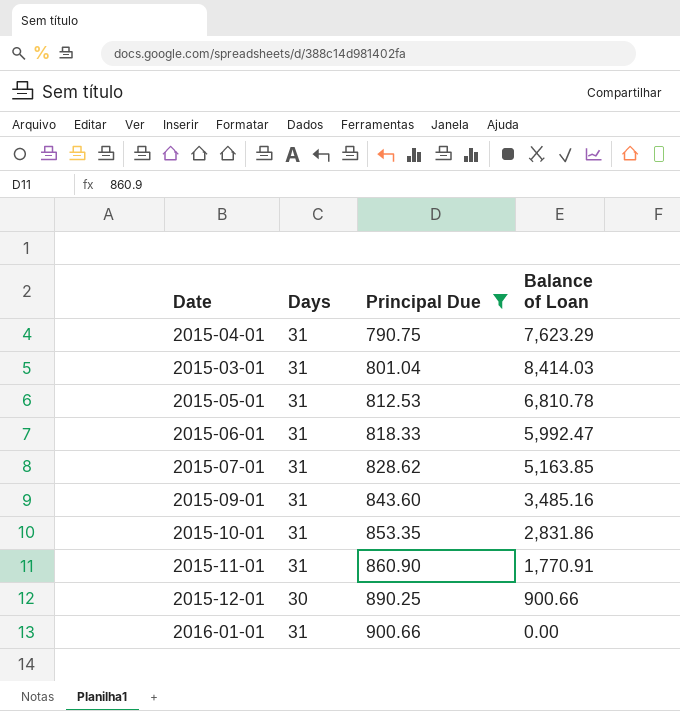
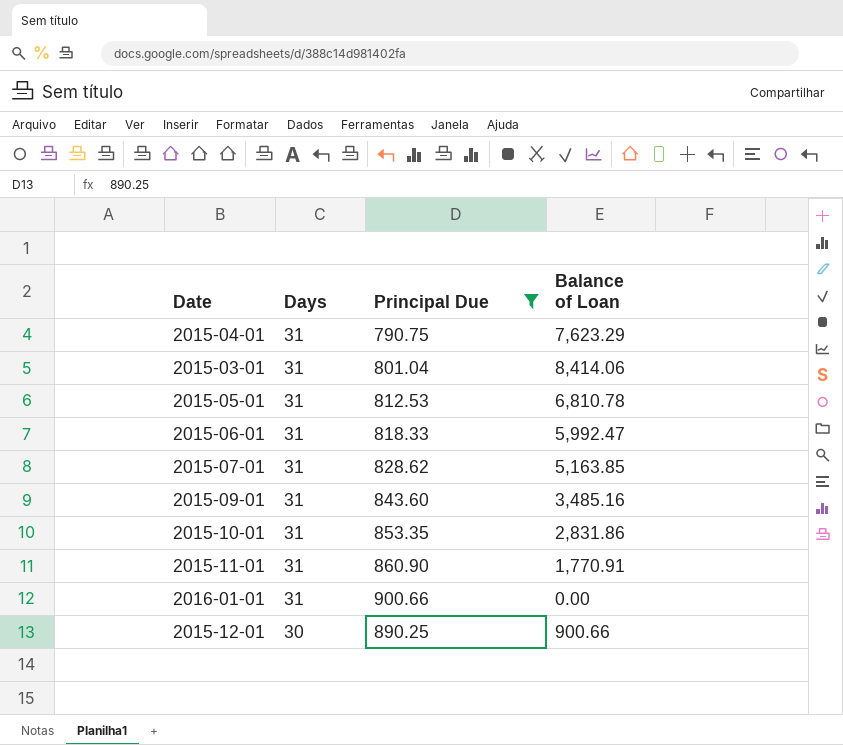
row order: Principal Due ascending -> Days descending
2015-03-01 | Balance of Loan: 8,414.03 -> 8,414.06

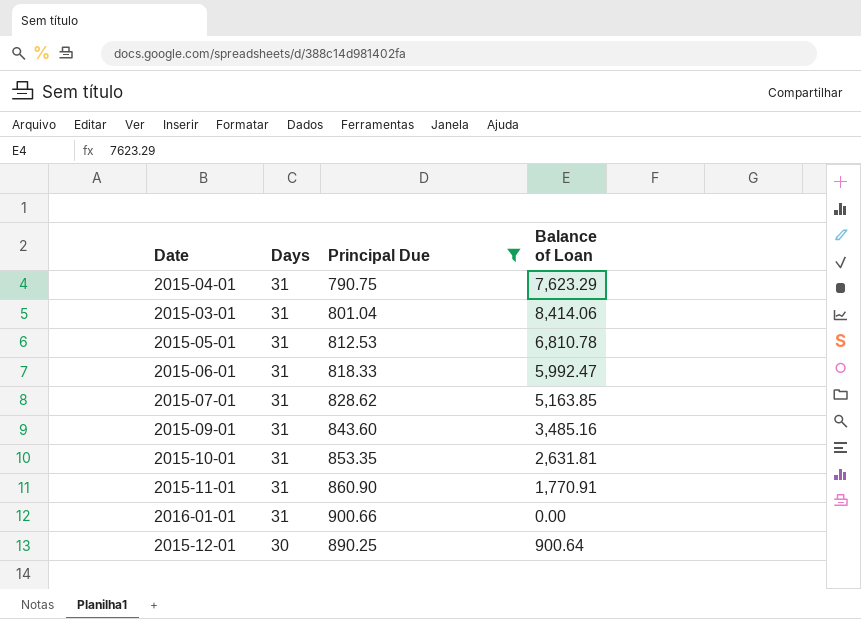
2015-10-01 | Balance of Loan: 2,831.86 -> 2,631.81
2015-12-01 | Balance of Loan: 900.66 -> 900.64

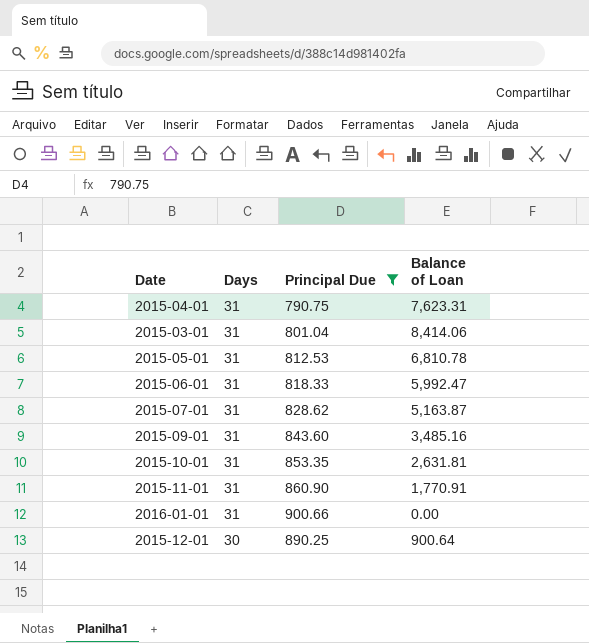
2015-04-01 | Balance of Loan: 7,623.29 -> 7,623.31
2015-07-01 | Balance of Loan: 5,163.85 -> 5,163.87

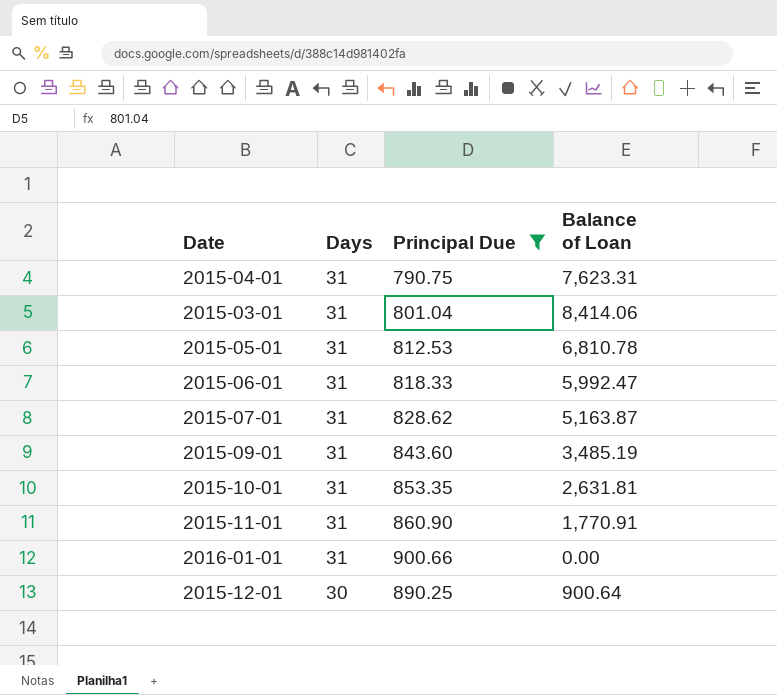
2015-09-01 | Balance of Loan: 3,485.16 -> 3,485.19

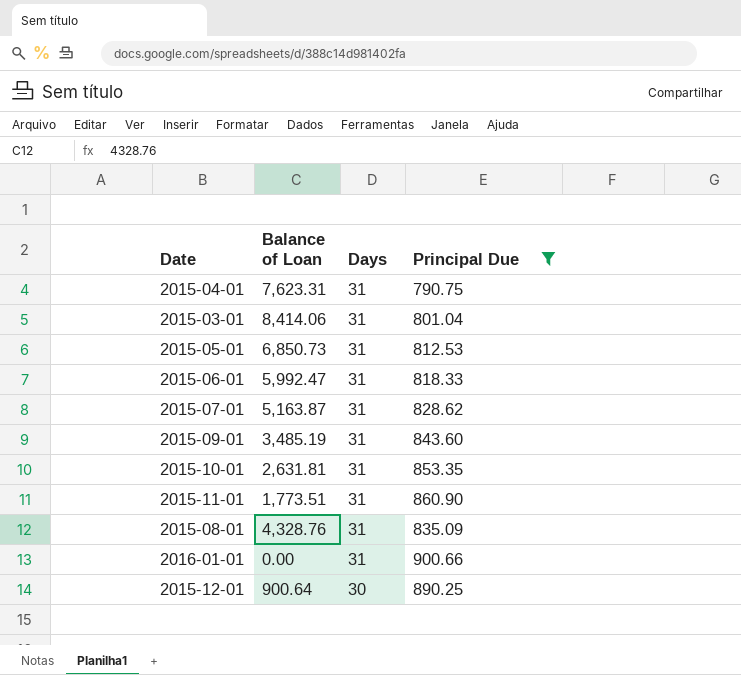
column Balance of Loan | position: 4 -> 2
2015-05-01 | Balance of Loan: 6,810.78 -> 6,850.73
2015-11-01 | Balance of Loan: 1,770.91 -> 1,773.51
row 2015-08-01: none -> 4,328.76 | 31 | 835.09

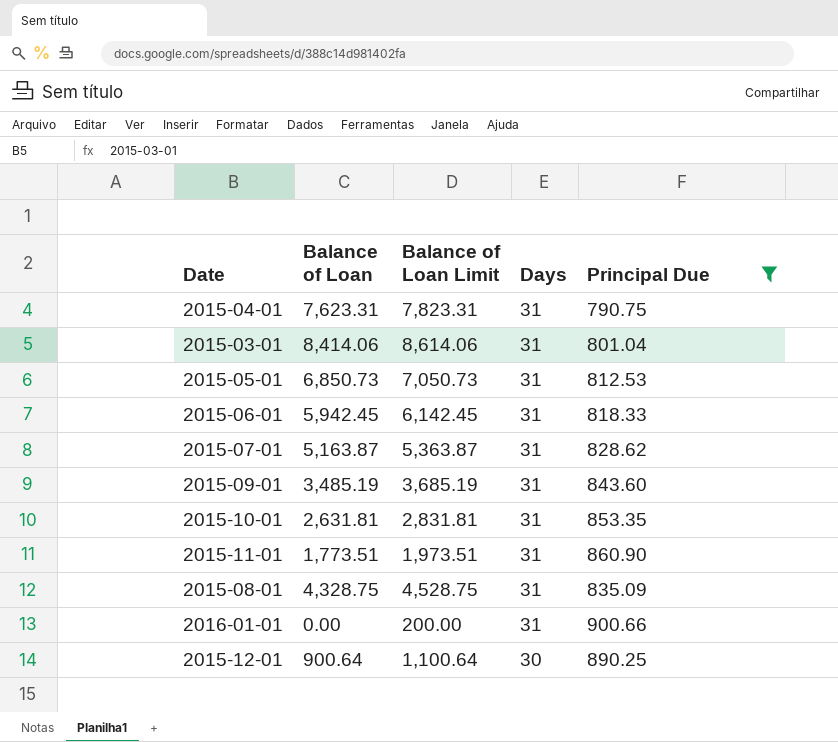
column Balance of Loan Limit | formula: none -> [Balance of Loan] + 200
2015-06-01 | Balance of Loan: 5,992.47 -> 5,942.45
2015-08-01 | Balance of Loan: 4,328.76 -> 4,328.75

